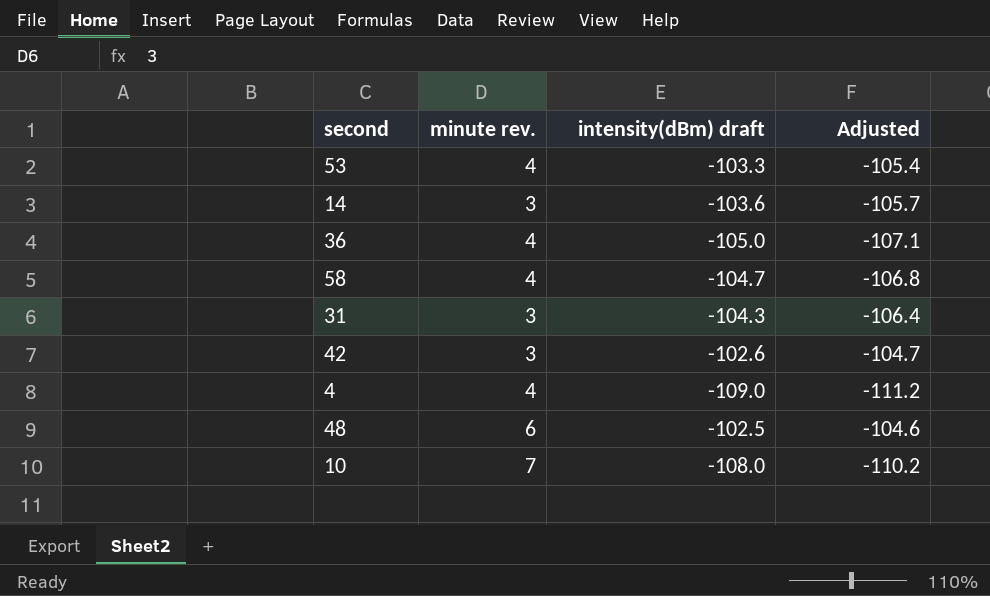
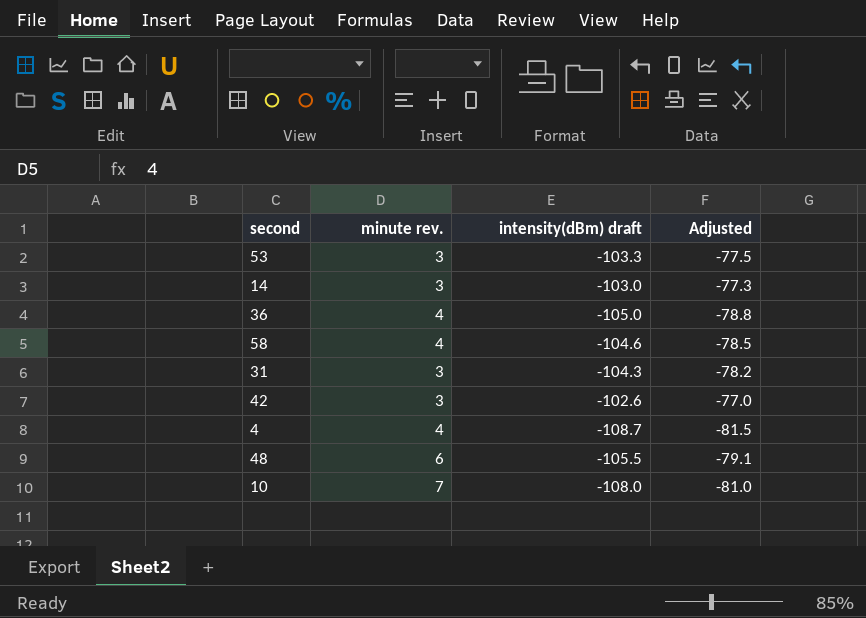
column Adjusted | formula: [intensity(dBm) draft] * 1.02 -> [intensity(dBm) draft] * 0.75
53 | minute rev.: 4 -> 3
14 | intensity(dBm) draft: -103.6 -> -103.0
58 | intensity(dBm) draft: -104.7 -> -104.6
4 | intensity(dBm) draft: -109.0 -> -108.7
48 | intensity(dBm) draft: -102.5 -> -105.5

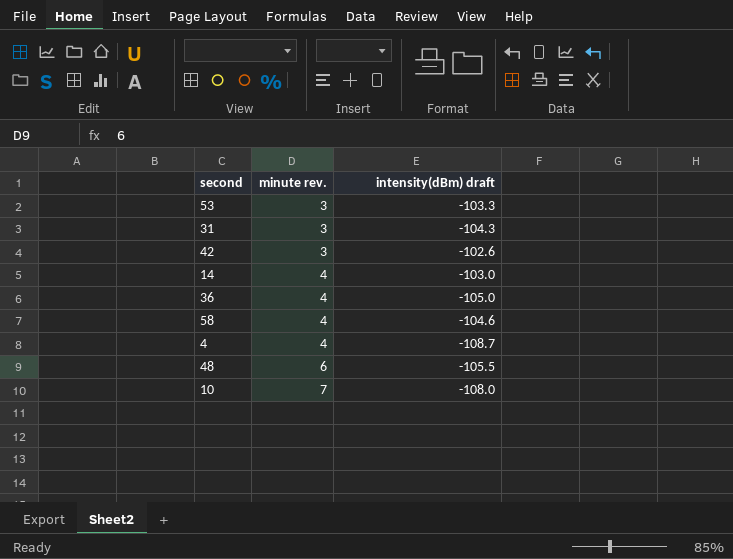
row order: none -> minute rev. ascending
column Adjusted | formula: [intensity(dBm) draft] * 0.75 -> none
14 | minute rev.: 3 -> 4

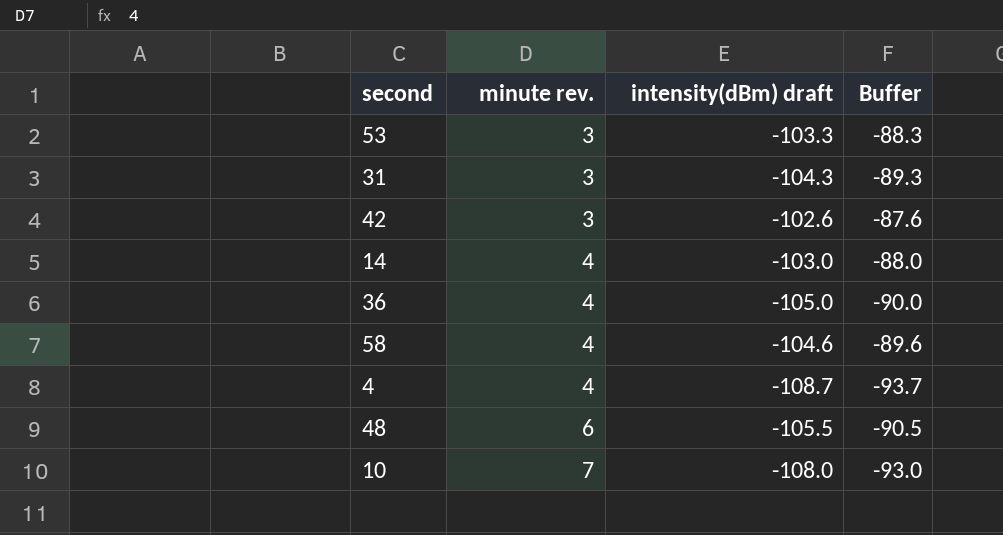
column Buffer | formula: none -> [intensity(dBm) draft] + 15

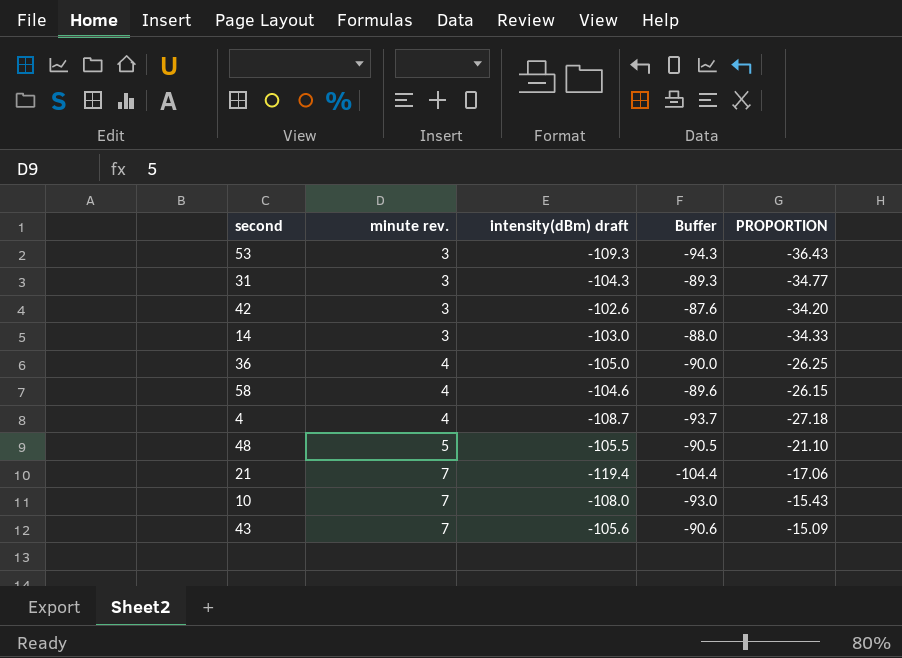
column PROPORTION | formula: none -> [intensity(dBm) draft] / [minute rev.]
53 | intensity(dBm) draft: -103.3 -> -109.3
53 | Buffer: -88.3 -> -94.3
14 | minute rev.: 4 -> 3
48 | minute rev.: 6 -> 5
row 21: none -> 7 | -119.4 | -104.4 | -17.06
row 43: none -> 7 | -105.6 | -90.6 | -15.09

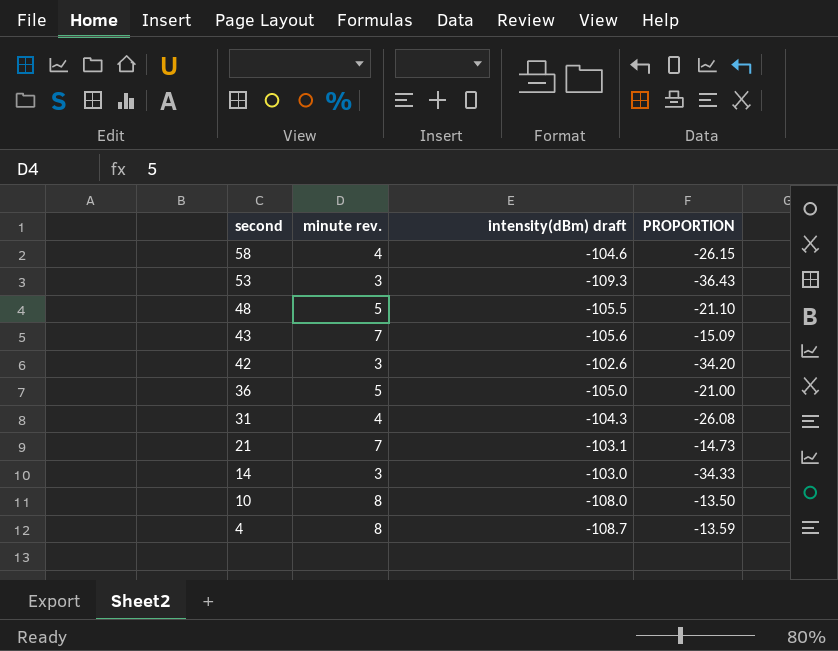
row order: minute rev. ascending -> second descending
column Buffer | formula: [intensity(dBm) draft] + 15 -> none
36 | minute rev.: 4 -> 5
36 | PROPORTION: -26.25 -> -21.00
31 | minute rev.: 3 -> 4
31 | PROPORTION: -34.77 -> -26.08
21 | intensity(dBm) draft: -119.4 -> -103.1
21 | PROPORTION: -17.06 -> -14.73
10 | minute rev.: 7 -> 8
10 | PROPORTION: -15.43 -> -13.50
4 | minute rev.: 4 -> 8
4 | PROPORTION: -27.18 -> -13.59

